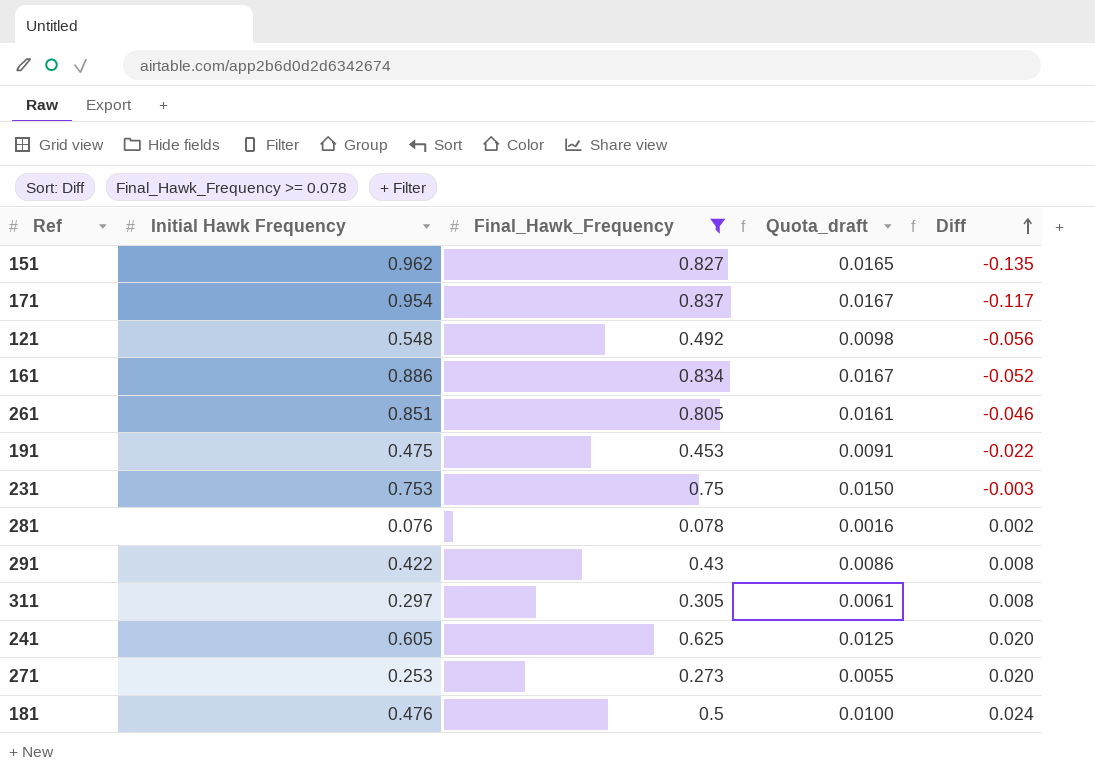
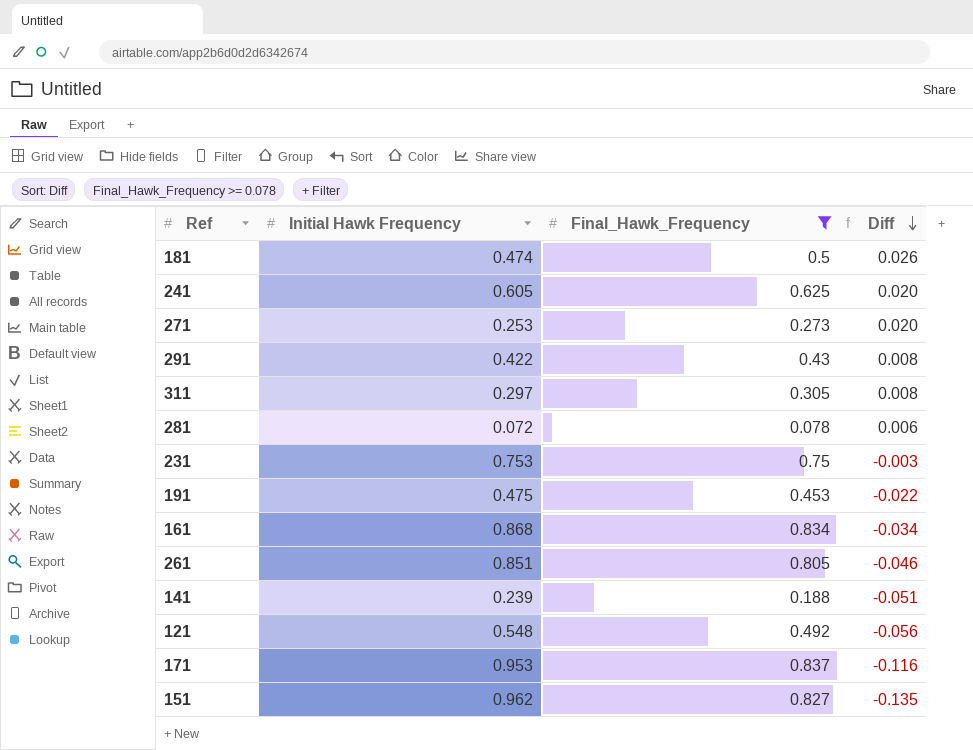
row order: Diff ascending -> Diff descending
column Quota_draft | formula: [Final_Hawk_Frequency] * 0.02 -> none
181 | Initial Hawk Frequency: 0.476 -> 0.474
181 | Diff: 0.024 -> 0.026
281 | Initial Hawk Frequency: 0.076 -> 0.072
281 | Diff: 0.002 -> 0.006
161 | Initial Hawk Frequency: 0.886 -> 0.868
161 | Diff: -0.052 -> -0.034
row 141: none -> 0.239 | 0.188 | -0.051
171 | Initial Hawk Frequency: 0.954 -> 0.953
171 | Diff: -0.117 -> -0.116

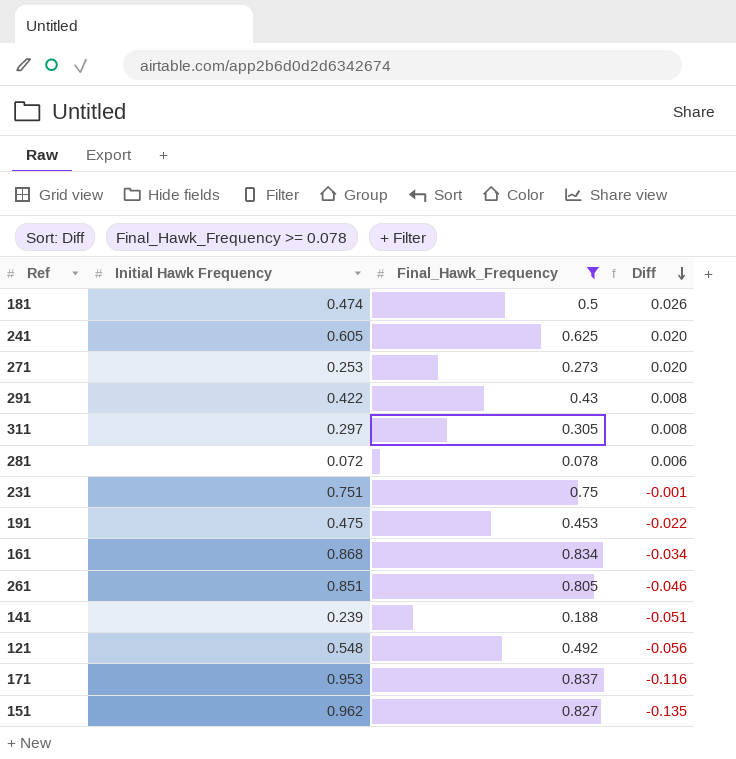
231 | Initial Hawk Frequency: 0.753 -> 0.751
231 | Diff: -0.003 -> -0.001

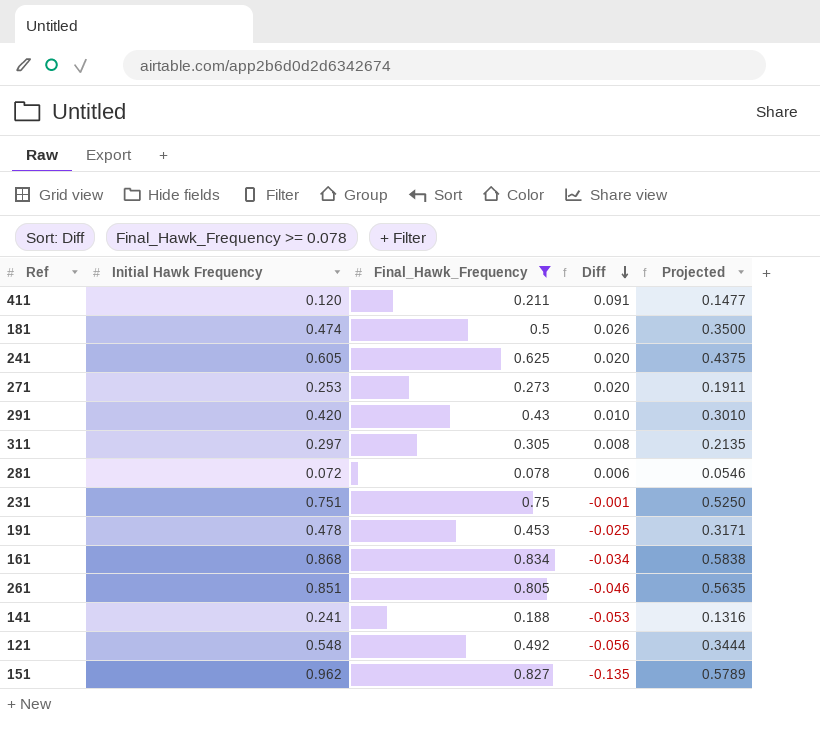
column Projected | formula: none -> [Final_Hawk_Frequency] * 0.7
row 171: 0.953 | 0.837 | -0.116 -> none
row 411: none -> 0.120 | 0.211 | 0.091 | 0.1477
291 | Initial Hawk Frequency: 0.422 -> 0.420
291 | Diff: 0.008 -> 0.010
191 | Initial Hawk Frequency: 0.475 -> 0.478
191 | Diff: -0.022 -> -0.025
141 | Initial Hawk Frequency: 0.239 -> 0.241
141 | Diff: -0.051 -> -0.053

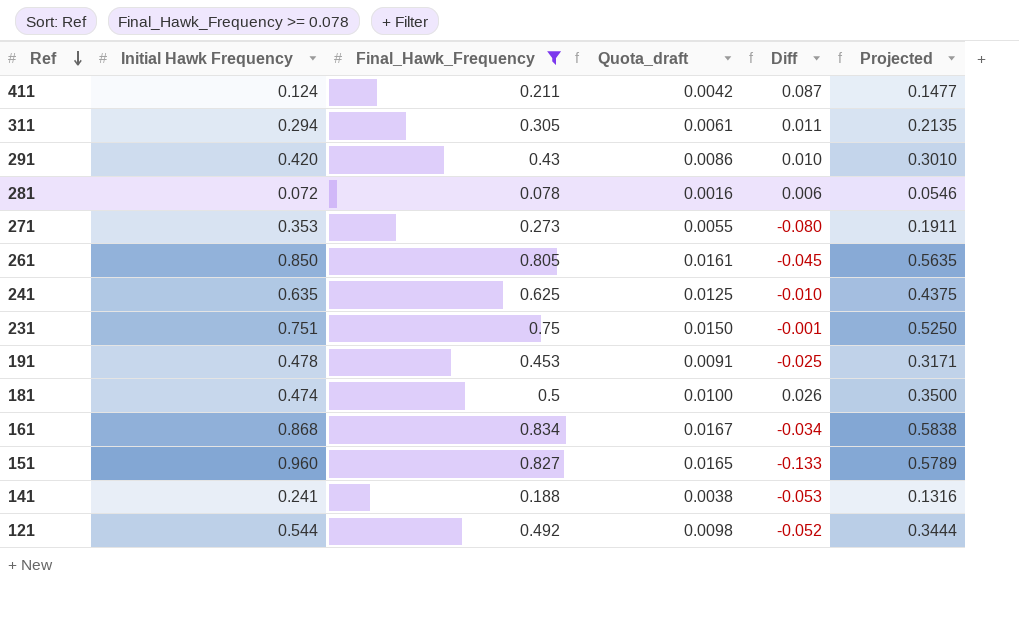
row order: Diff descending -> Ref descending
column Quota_draft | formula: none -> [Final_Hawk_Frequency] * 0.02
411 | Initial Hawk Frequency: 0.120 -> 0.124
411 | Diff: 0.091 -> 0.087
311 | Initial Hawk Frequency: 0.297 -> 0.294
311 | Diff: 0.008 -> 0.011
271 | Initial Hawk Frequency: 0.253 -> 0.353
271 | Diff: 0.020 -> -0.080
261 | Initial Hawk Frequency: 0.851 -> 0.850
261 | Diff: -0.046 -> -0.045
241 | Initial Hawk Frequency: 0.605 -> 0.635
241 | Diff: 0.020 -> -0.010
151 | Initial Hawk Frequency: 0.962 -> 0.960
151 | Diff: -0.135 -> -0.133
121 | Initial Hawk Frequency: 0.548 -> 0.544
121 | Diff: -0.056 -> -0.052

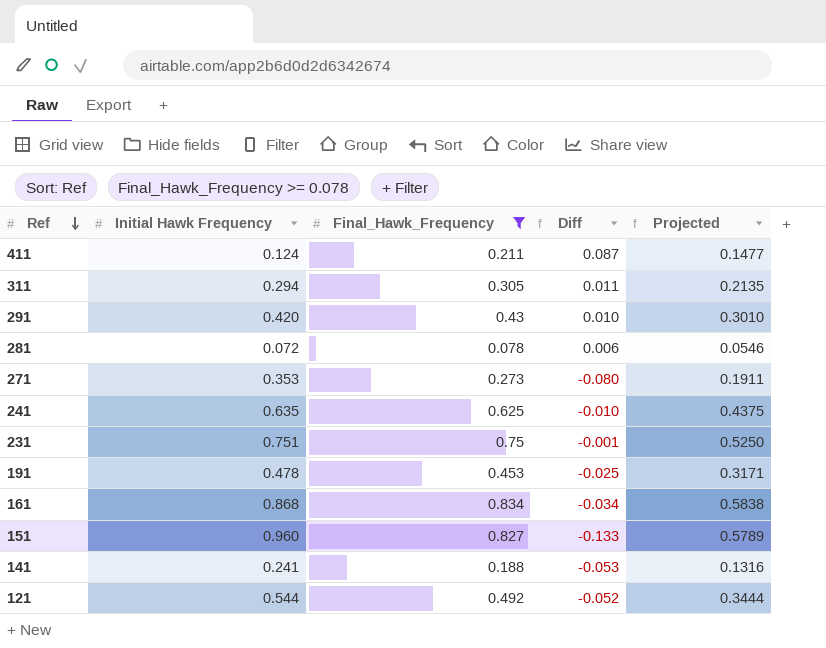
column Quota_draft | formula: [Final_Hawk_Frequency] * 0.02 -> none
row 261: 0.850 | 0.805 | 0.0161 | -0.045 | 0.5635 -> none
row 181: 0.474 | 0.5 | 0.0100 | 0.026 | 0.3500 -> none

